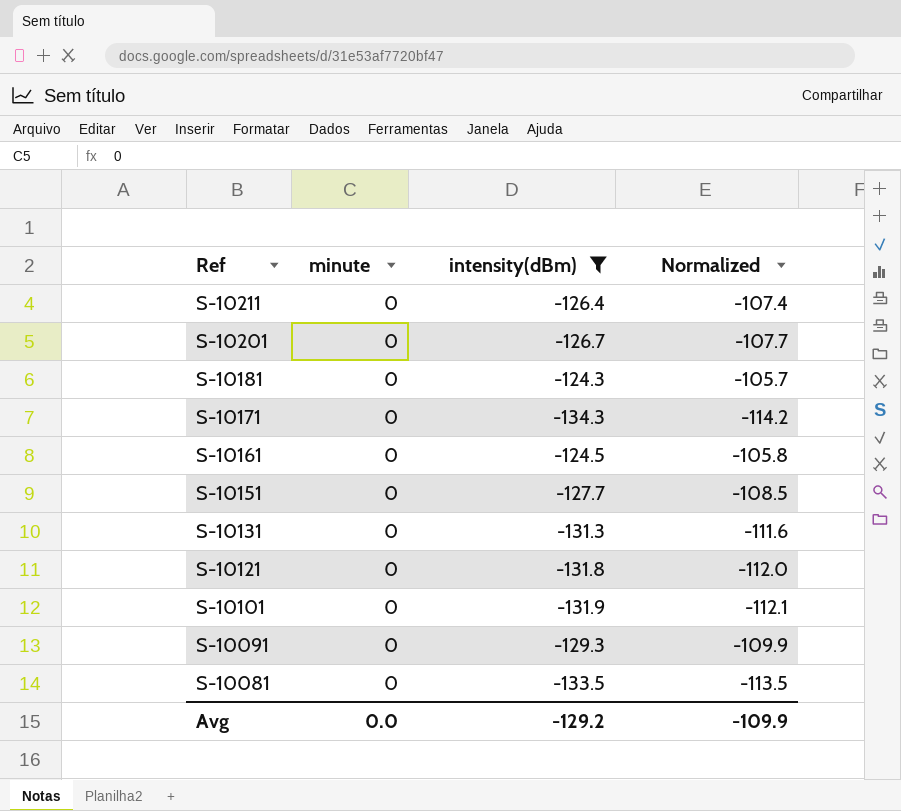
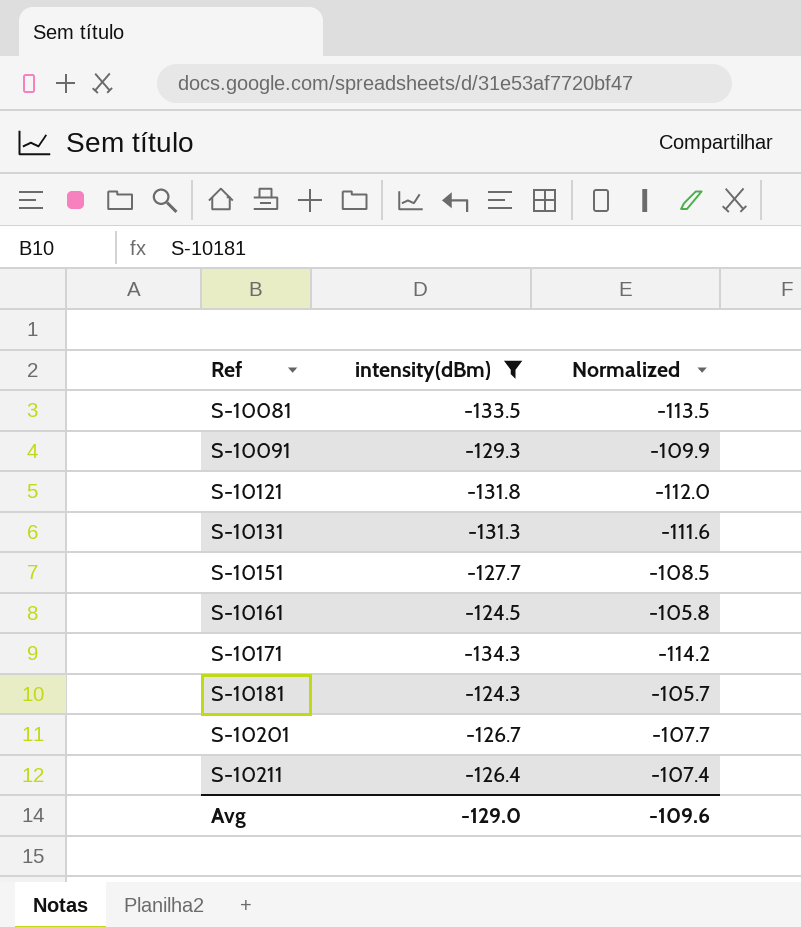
row order: Ref descending -> Ref ascending
column minute | position: 2 -> none
row S-10101: 0 | -131.9 | -112.1 -> none
Avg | intensity(dBm): -129.2 -> -129.0
Avg | Normalized: -109.9 -> -109.6

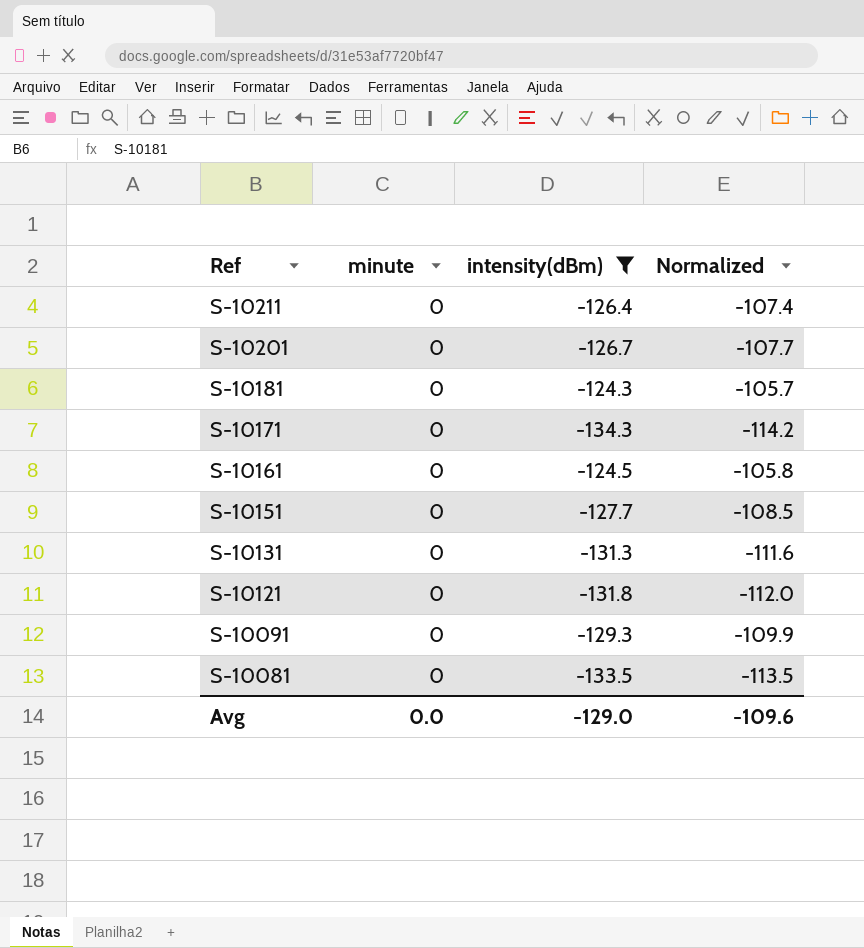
row order: Ref ascending -> Ref descending
column minute | position: none -> 2

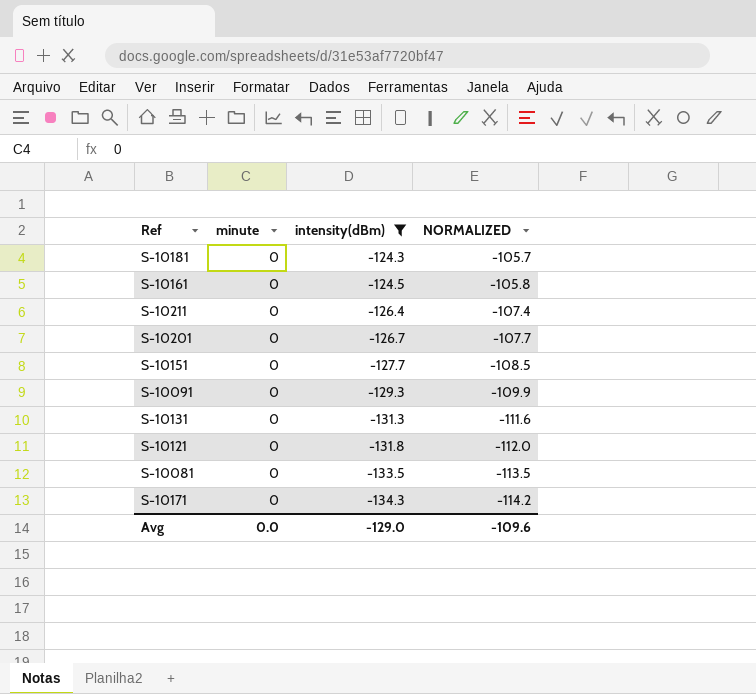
row order: Ref descending -> intensity(dBm) descending
column name: Normalized -> NORMALIZED

